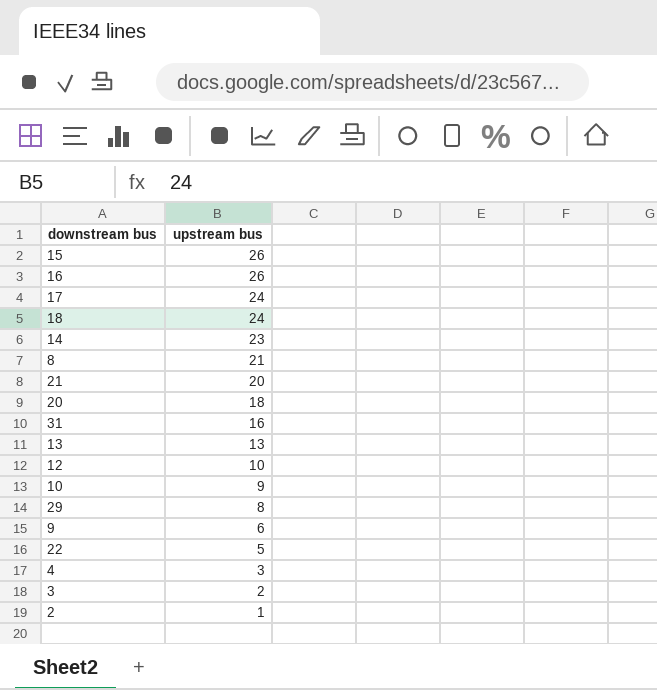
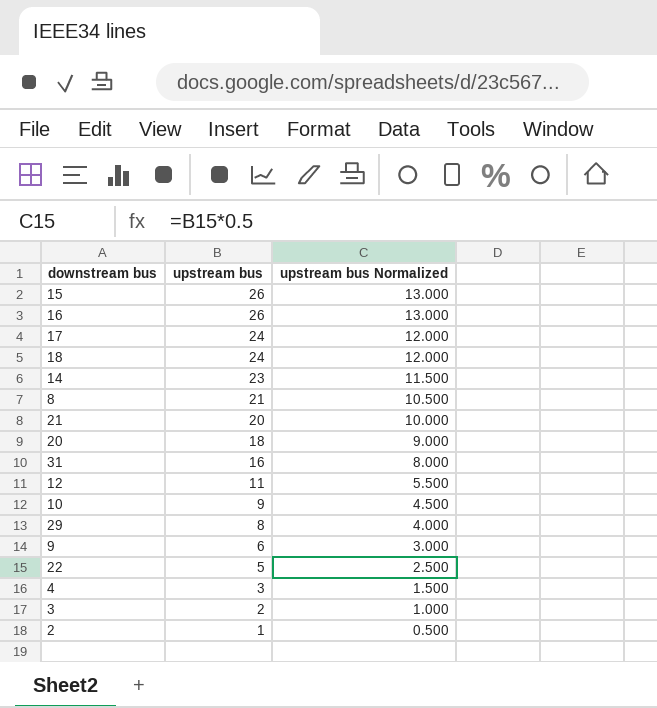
column upstream bus Normalized | formula: none -> [upstream bus] * 0.5
row 13: 13 -> none
12 | upstream bus: 10 -> 11

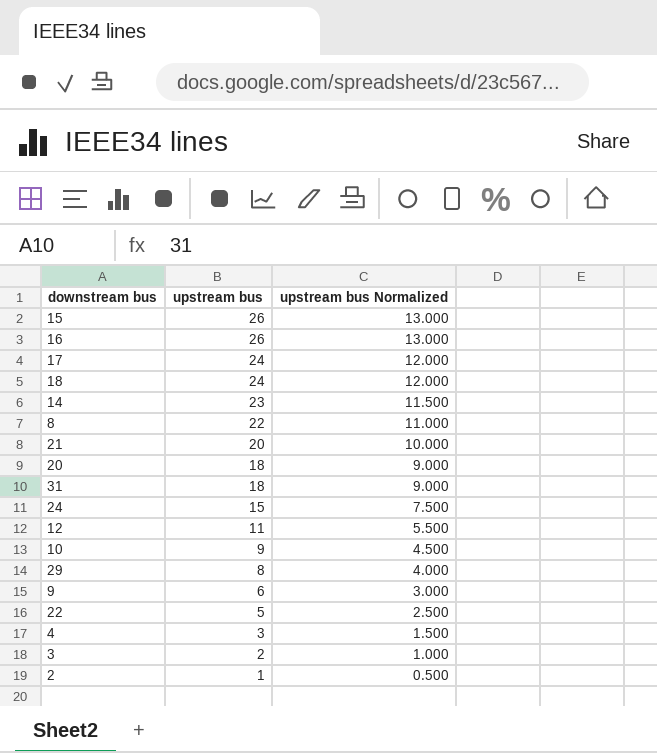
8 | upstream bus: 21 -> 22
8 | upstream bus Normalized: 10.500 -> 11.000
31 | upstream bus: 16 -> 18
31 | upstream bus Normalized: 8.000 -> 9.000
row 24: none -> 15 | 7.500

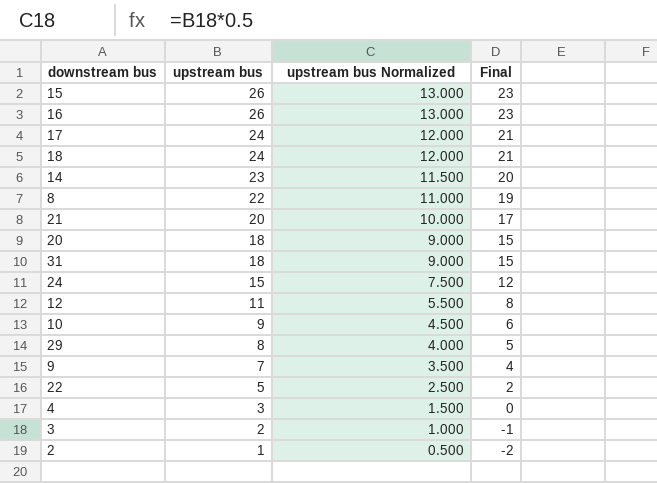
column Final | formula: none -> [upstream bus] - 3
9 | upstream bus: 6 -> 7
9 | upstream bus Normalized: 3.000 -> 3.500

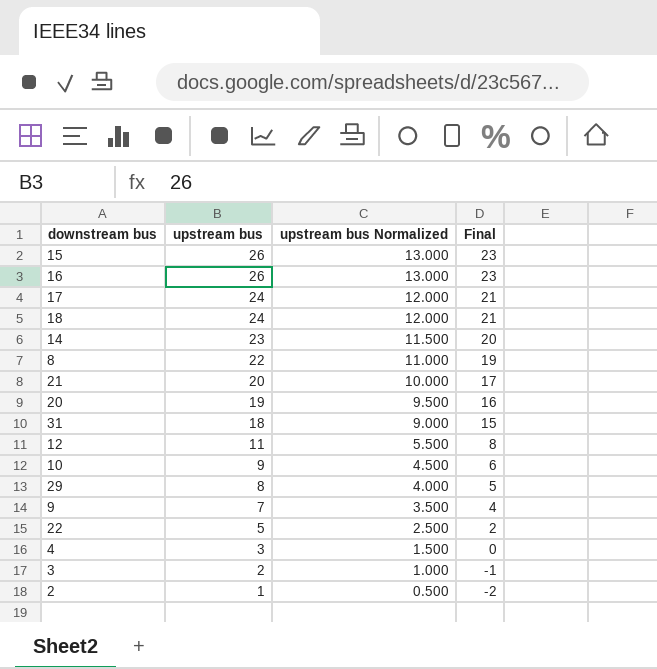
row 24: 15 | 7.500 | 12 -> none
20 | upstream bus: 18 -> 19
20 | upstream bus Normalized: 9.000 -> 9.500
20 | Final: 15 -> 16

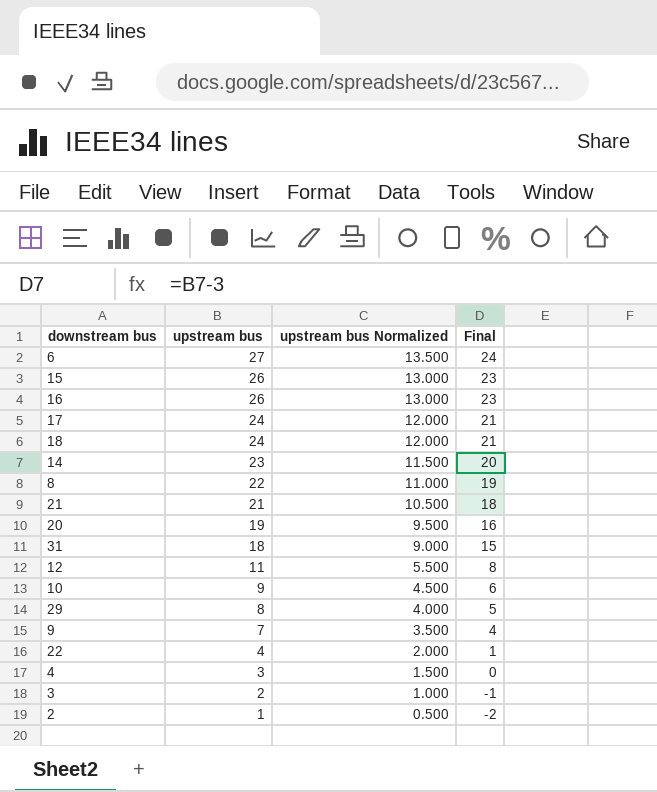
row 6: none -> 27 | 13.500 | 24
21 | upstream bus: 20 -> 21
21 | upstream bus Normalized: 10.000 -> 10.500
21 | Final: 17 -> 18
22 | upstream bus: 5 -> 4
22 | upstream bus Normalized: 2.500 -> 2.000
22 | Final: 2 -> 1

